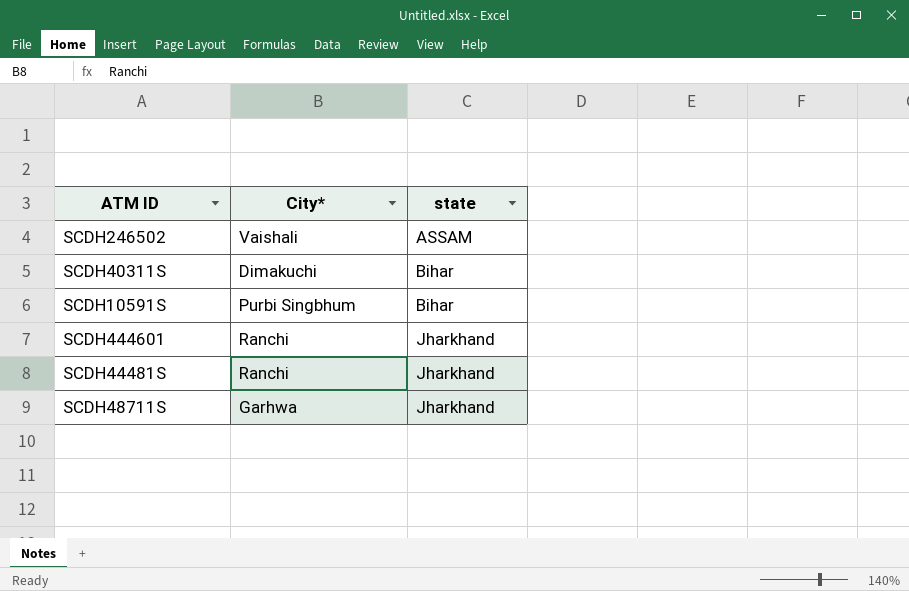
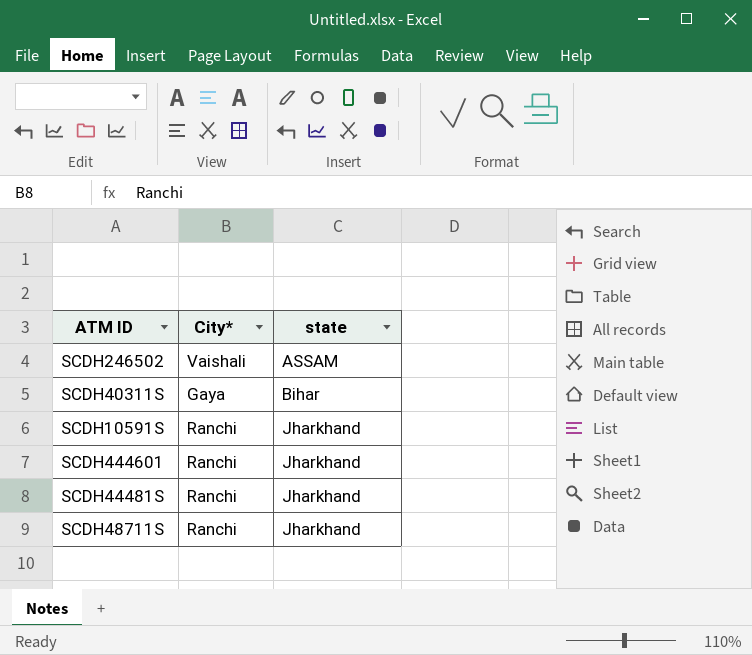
SCDH40311S | City*: Dimakuchi -> Gaya
SCDH10591S | City*: Purbi Singbhum -> Ranchi
SCDH10591S | state: Bihar -> Jharkhand
SCDH48711S | City*: Garhwa -> Ranchi

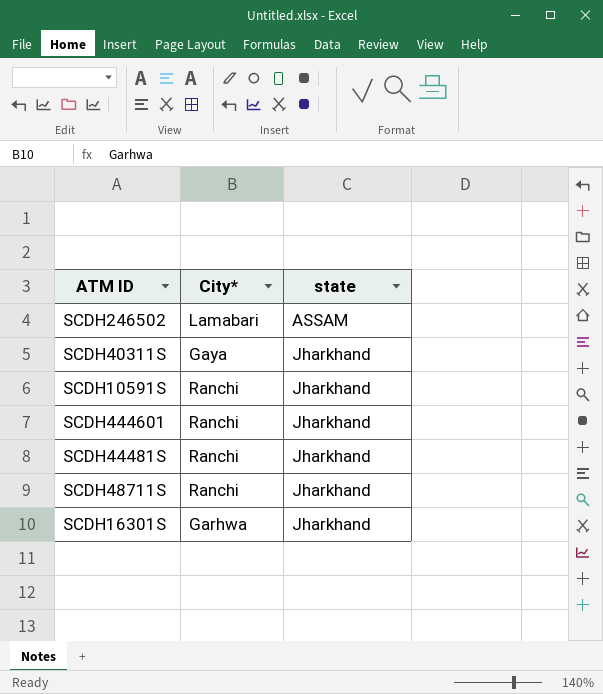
SCDH246502 | City*: Vaishali -> Lamabari
SCDH40311S | state: Bihar -> Jharkhand
row SCDH16301S: none -> Garhwa | Jharkhand

